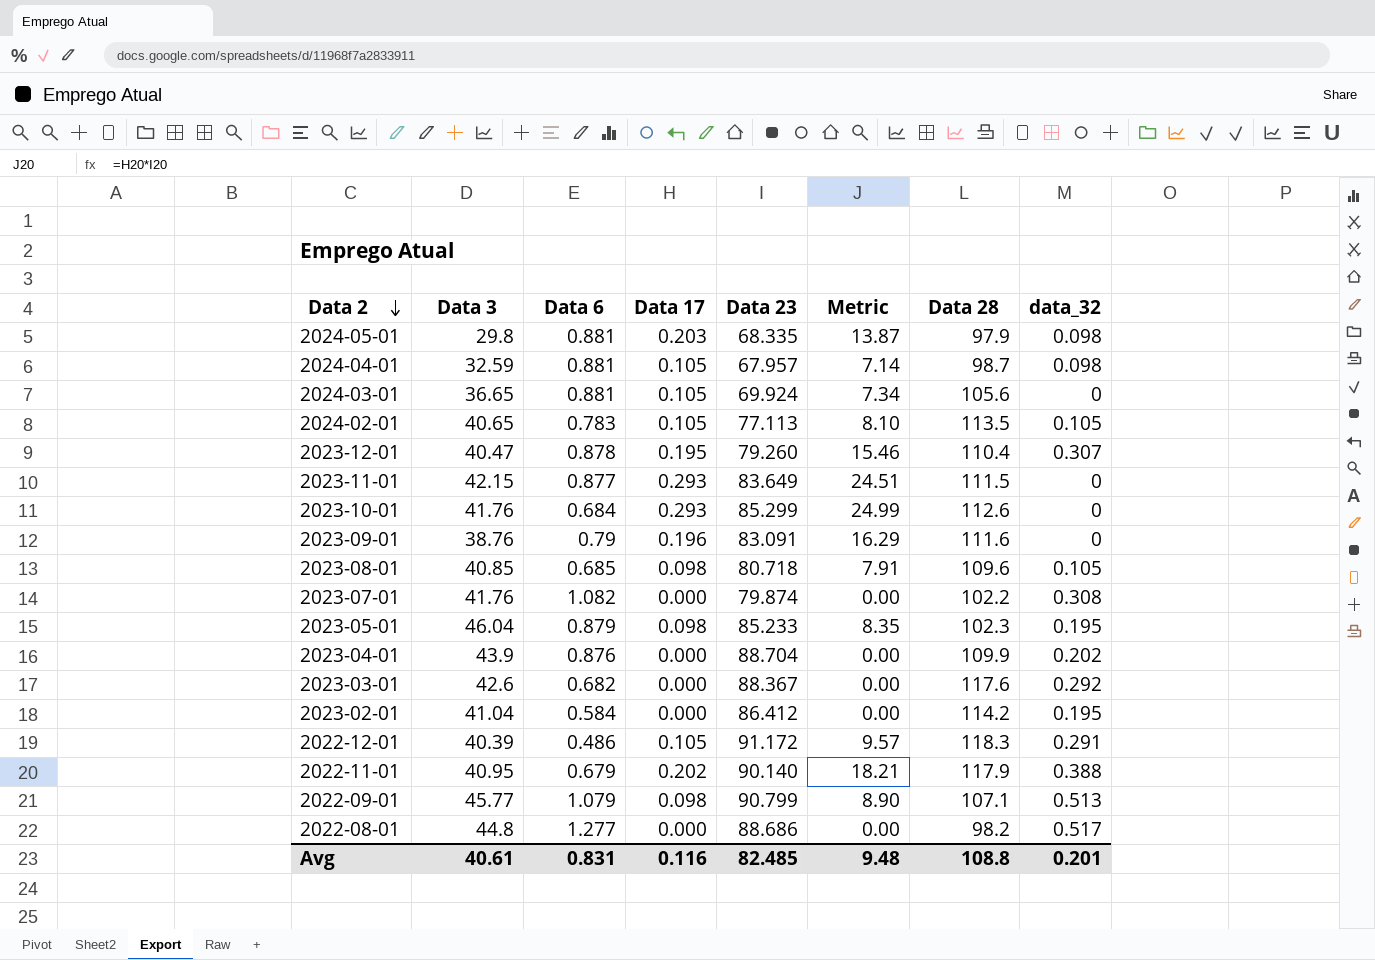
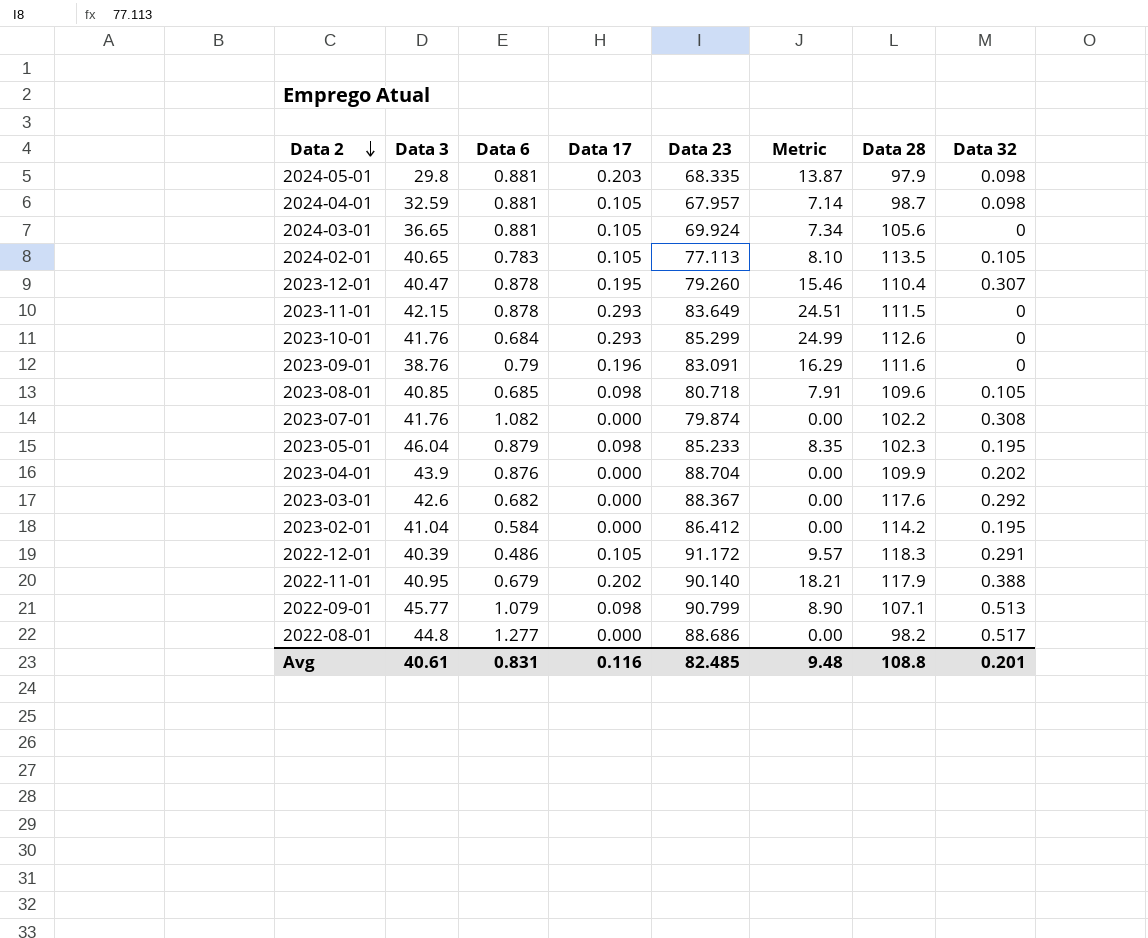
column name: data_32 -> Data 32
2023-11-01 | Data 6: 0.877 -> 0.878

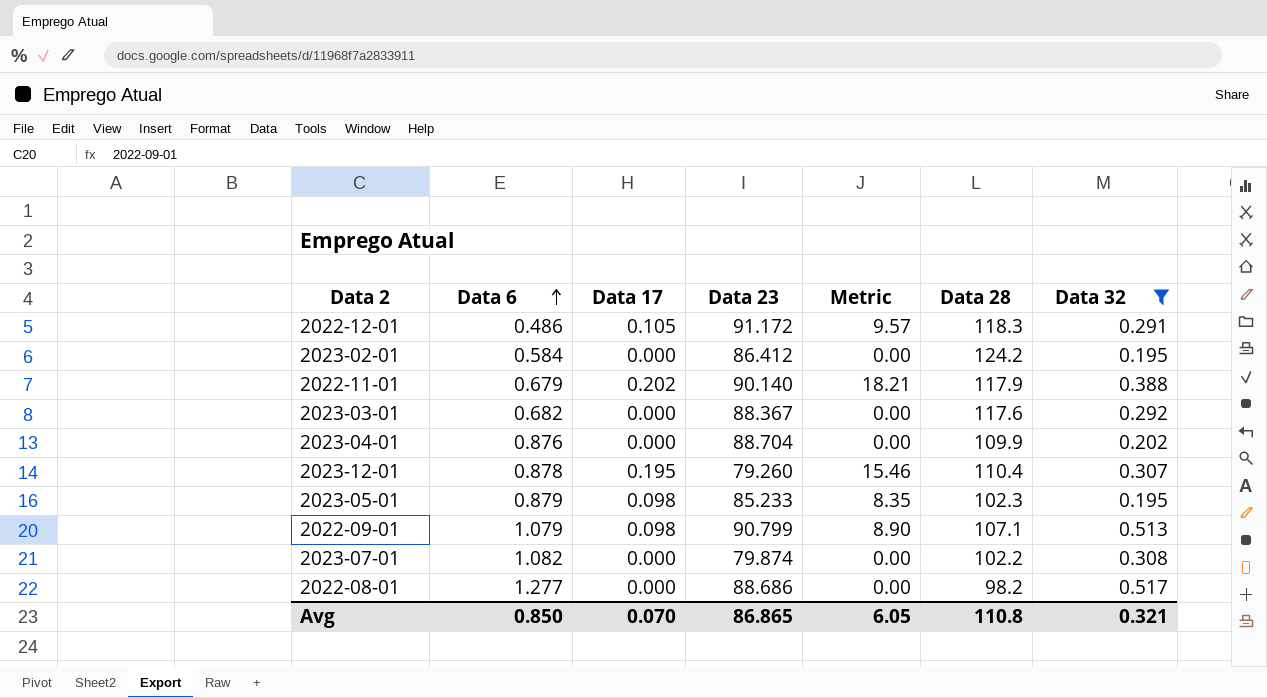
filter: none -> Data 32 >= 0.195
row order: Data 2 descending -> Data 6 ascending
column Data 3 | position: 2 -> none
2023-02-01 | Data 28: 114.2 -> 124.2
Avg | Data 6: 0.831 -> 0.850
Avg | Data 17: 0.116 -> 0.070
Avg | Data 23: 82.485 -> 86.865
Avg | Metric: 9.48 -> 6.05
Avg | Data 28: 108.8 -> 110.8
Avg | Data 32: 0.201 -> 0.321

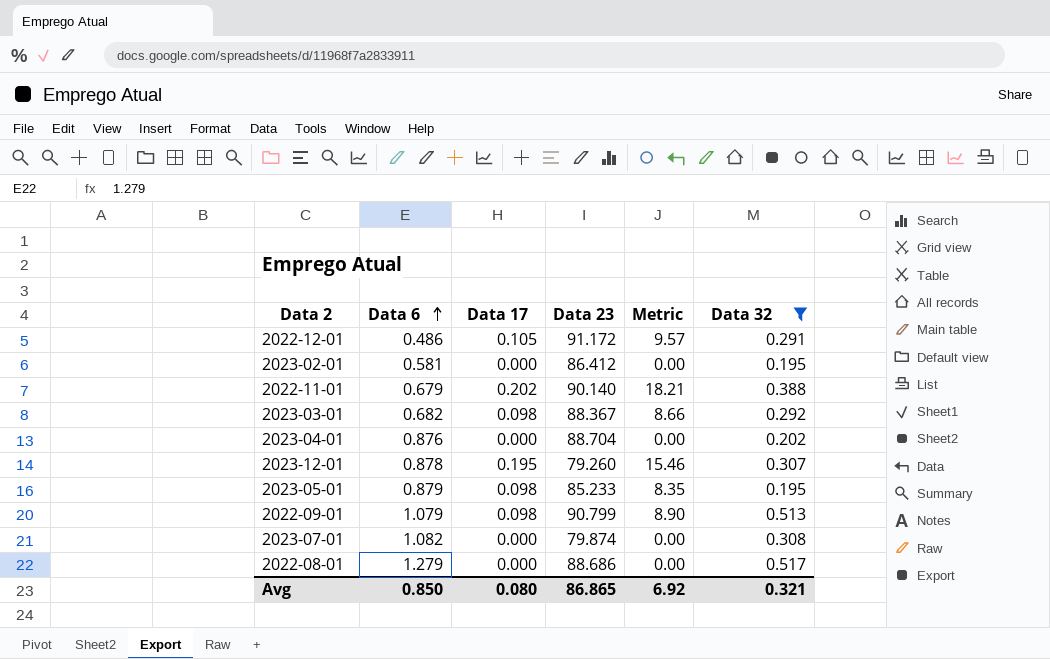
column Data 28 | position: 6 -> none
2023-02-01 | Data 6: 0.584 -> 0.581
2023-03-01 | Data 17: 0.000 -> 0.098
2023-03-01 | Metric: 0.00 -> 8.66
2022-08-01 | Data 6: 1.277 -> 1.279
Avg | Data 17: 0.070 -> 0.080
Avg | Metric: 6.05 -> 6.92

